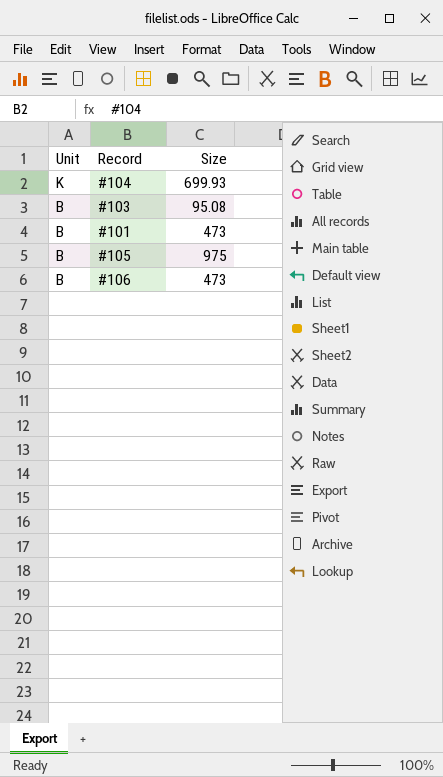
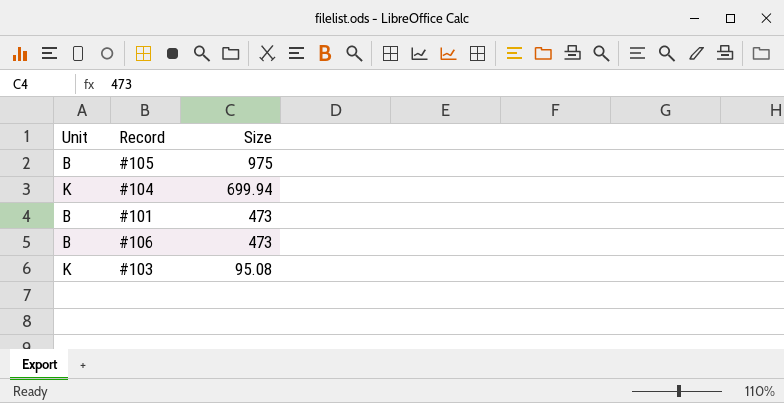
row order: Unit descending -> Size descending
#104 | Size: 699.93 -> 699.94
#103 | Unit: B -> K

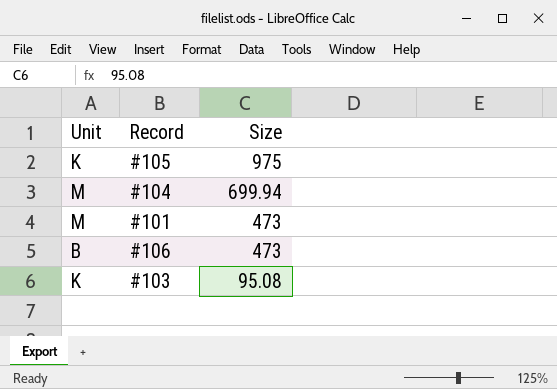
#105 | Unit: B -> K
#104 | Unit: K -> M
#101 | Unit: B -> M

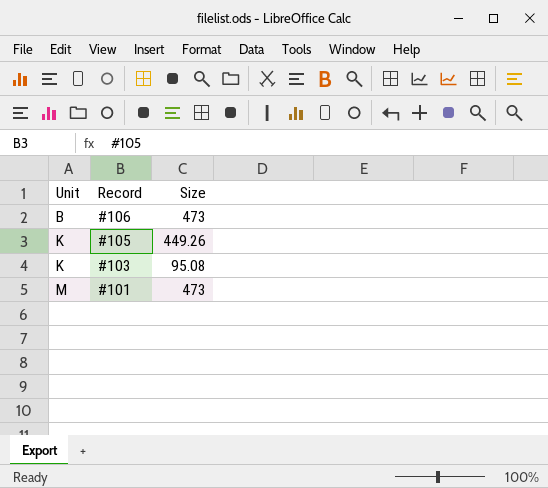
row order: Size descending -> Unit ascending
row #104: M | 699.94 -> none
#105 | Size: 975 -> 449.26

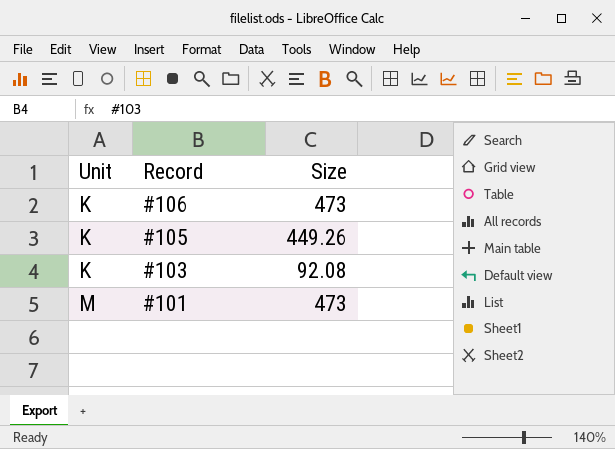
#106 | Unit: B -> K
#103 | Size: 95.08 -> 92.08

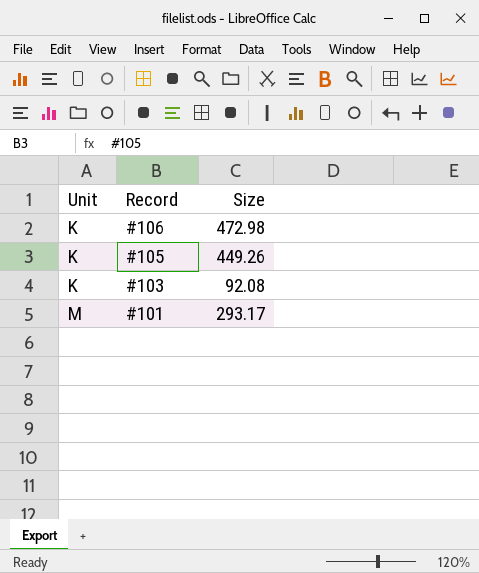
#106 | Size: 473 -> 472.98
#101 | Size: 473 -> 293.17

